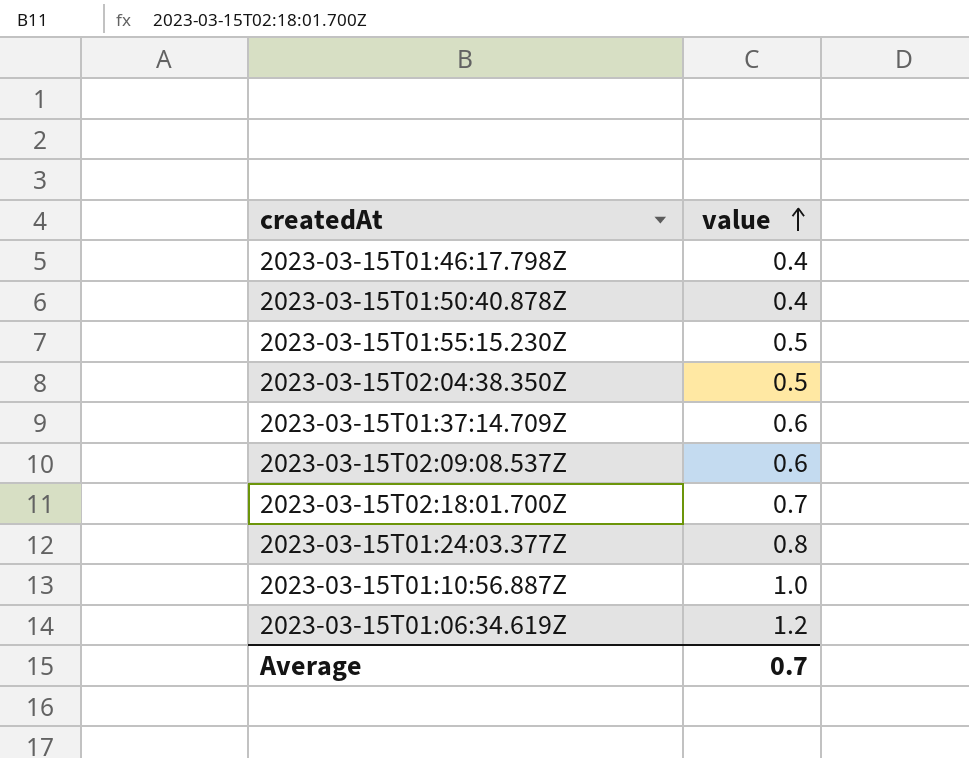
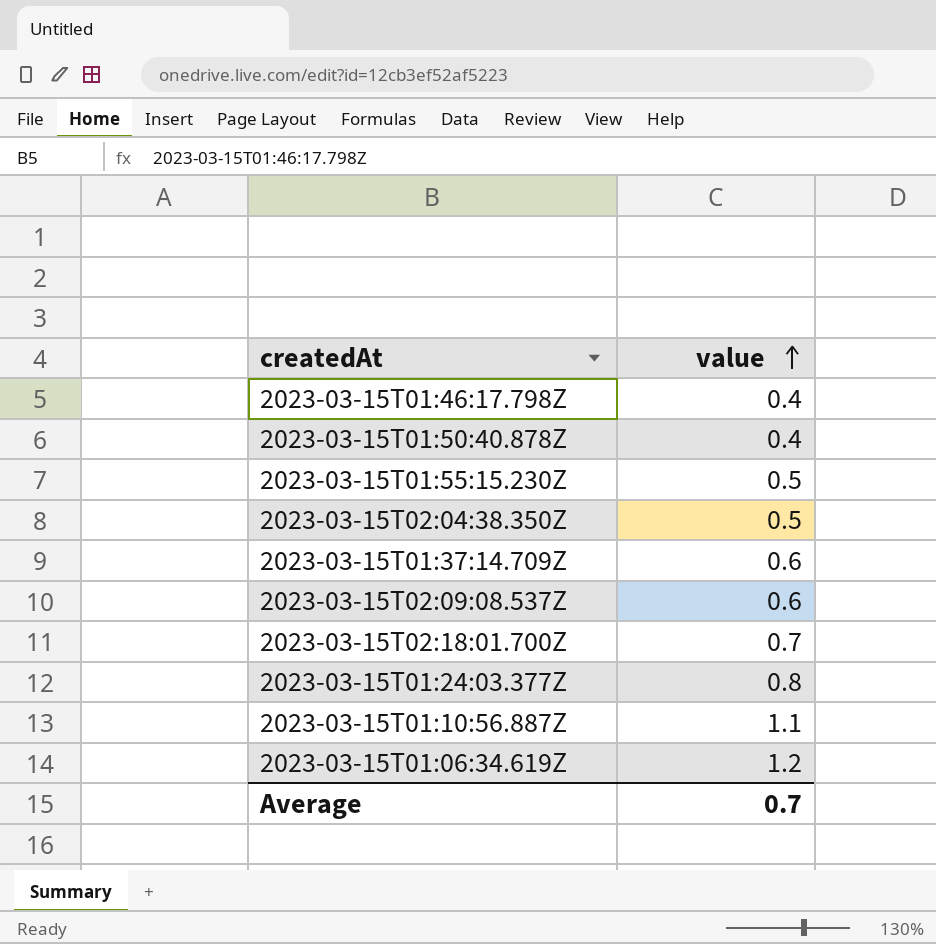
2023-03-15T01:10:56.887Z | value: 1.0 -> 1.1

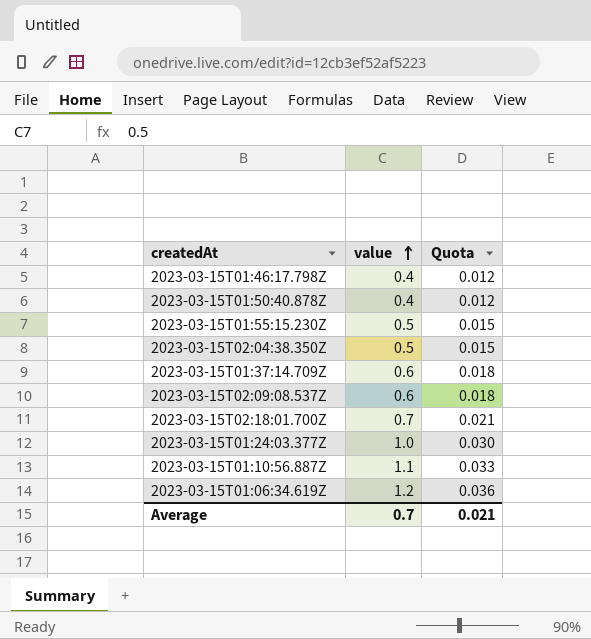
column Quota | formula: none -> [value] * 0.03
2023-03-15T01:24:03.377Z | value: 0.8 -> 1.0

